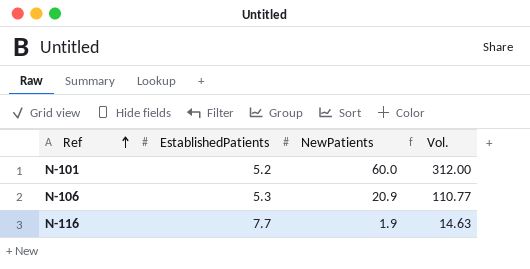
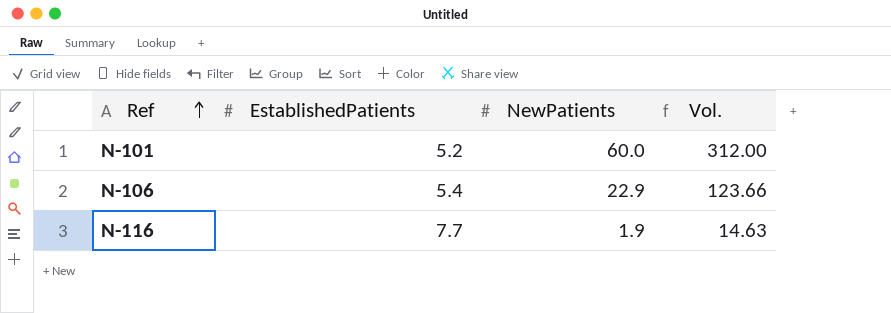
N-106 | EstablishedPatients: 5.3 -> 5.4
N-106 | NewPatients: 20.9 -> 22.9
N-106 | Vol.: 110.77 -> 123.66

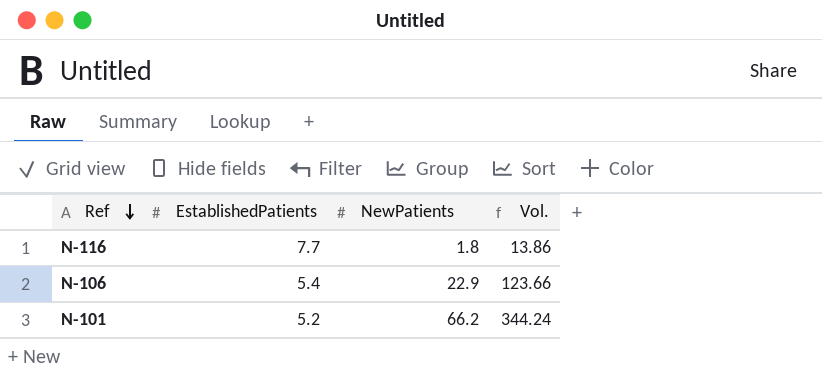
row order: Ref ascending -> Ref descending
N-116 | NewPatients: 1.9 -> 1.8
N-116 | Vol.: 14.63 -> 13.86
N-101 | NewPatients: 60.0 -> 66.2
N-101 | Vol.: 312.00 -> 344.24

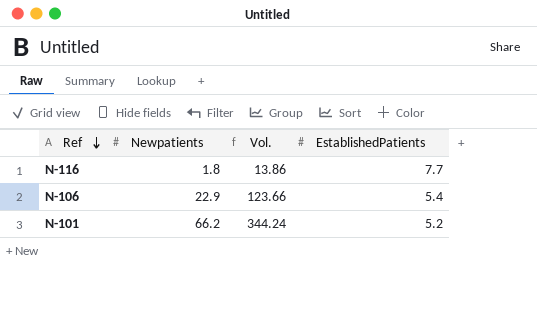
column name: NewPatients -> Newpatients
column EstablishedPatients | position: 2 -> 4

